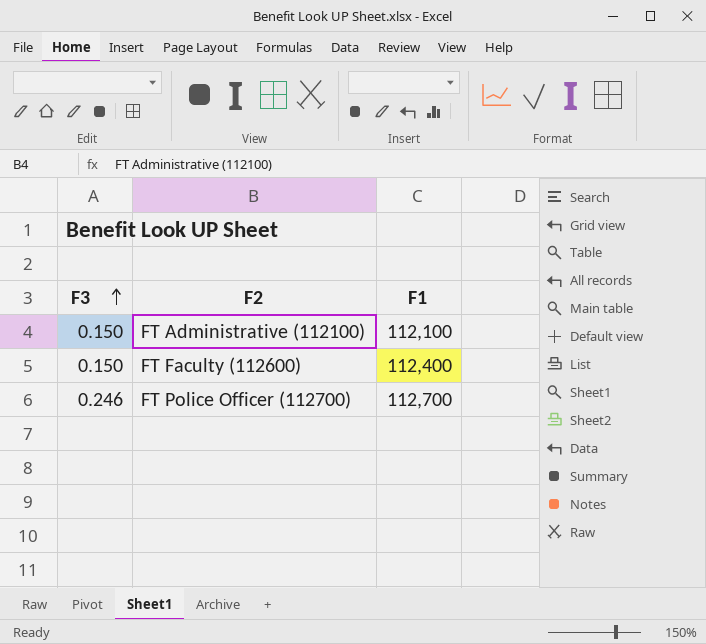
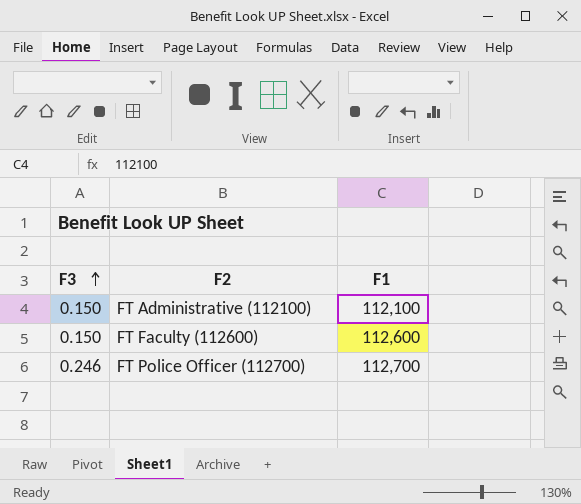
FT Faculty (112600) | F1: 112,400 -> 112,600

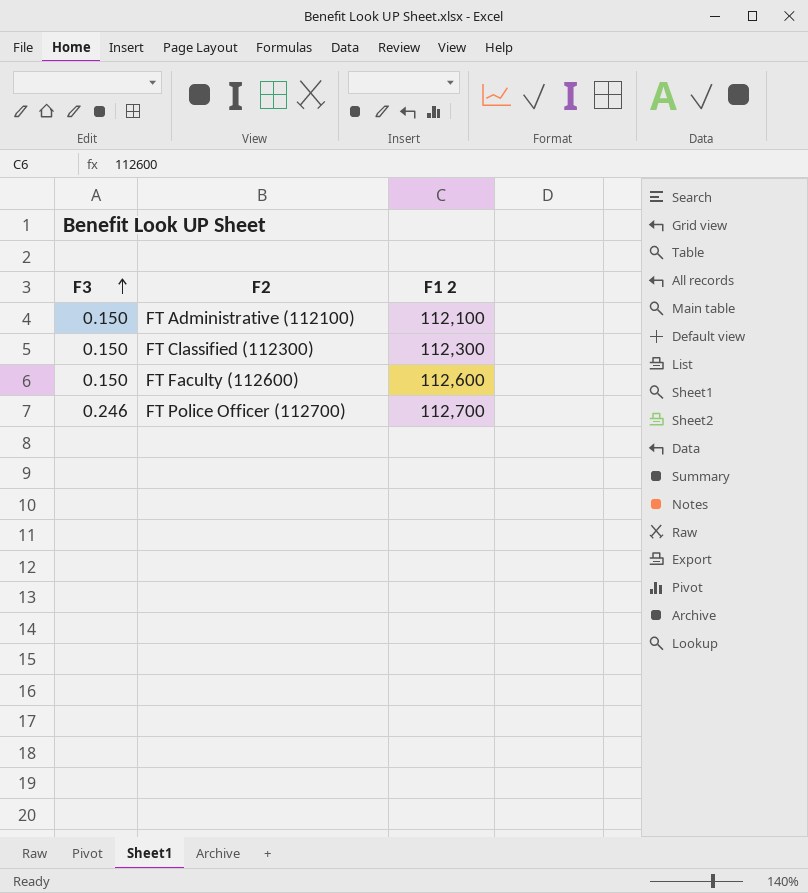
column name: F1 -> F1 2
row FT Classified (112300): none -> 0.150 | 112,300

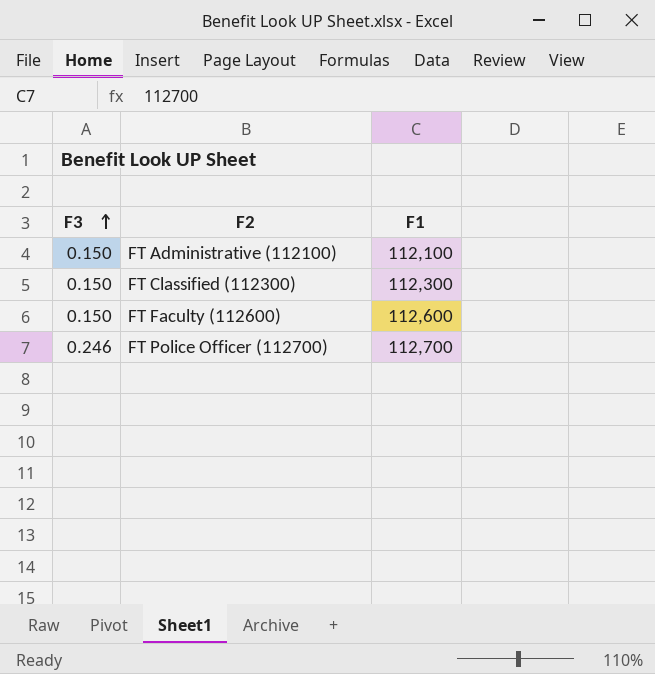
column name: F1 2 -> F1

